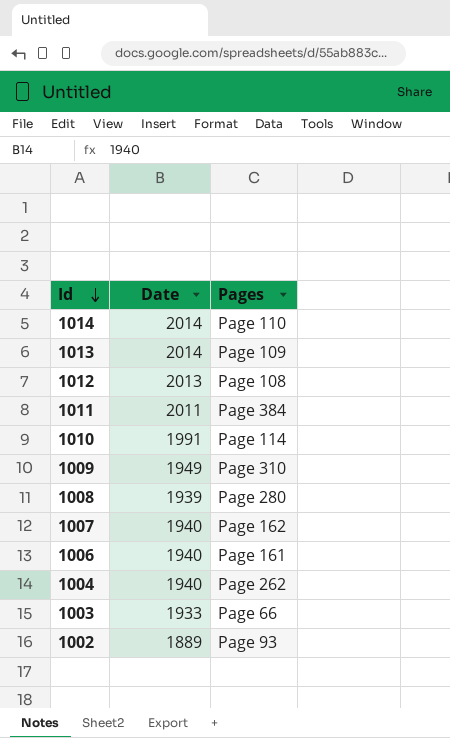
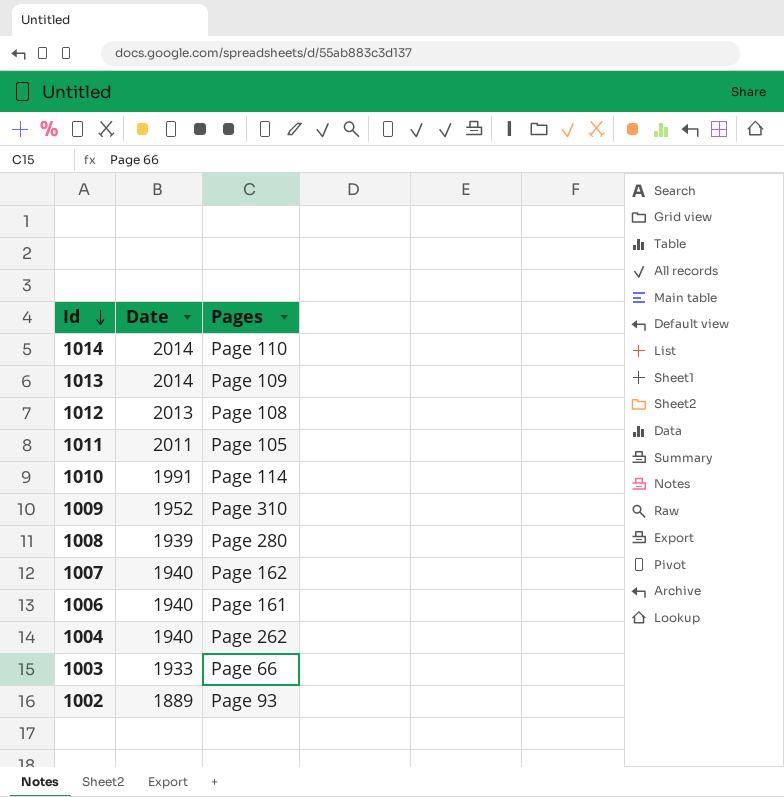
1011 | Pages: Page 384 -> Page 105
1009 | Date: 1949 -> 1952

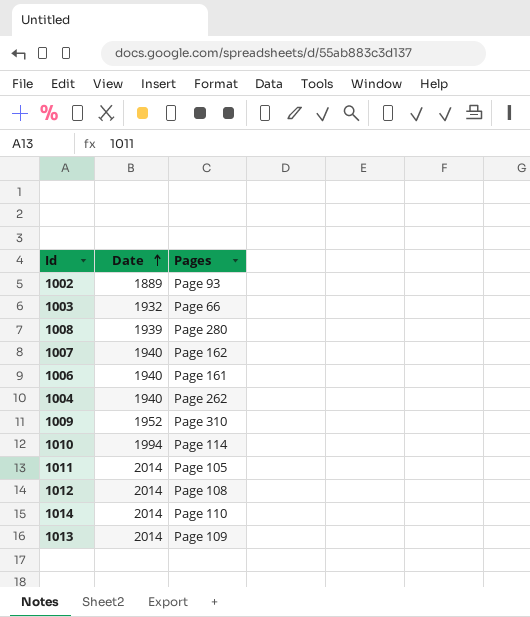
row order: Id descending -> Date ascending
1003 | Date: 1933 -> 1932
1010 | Date: 1991 -> 1994
1011 | Date: 2011 -> 2014
1012 | Date: 2013 -> 2014

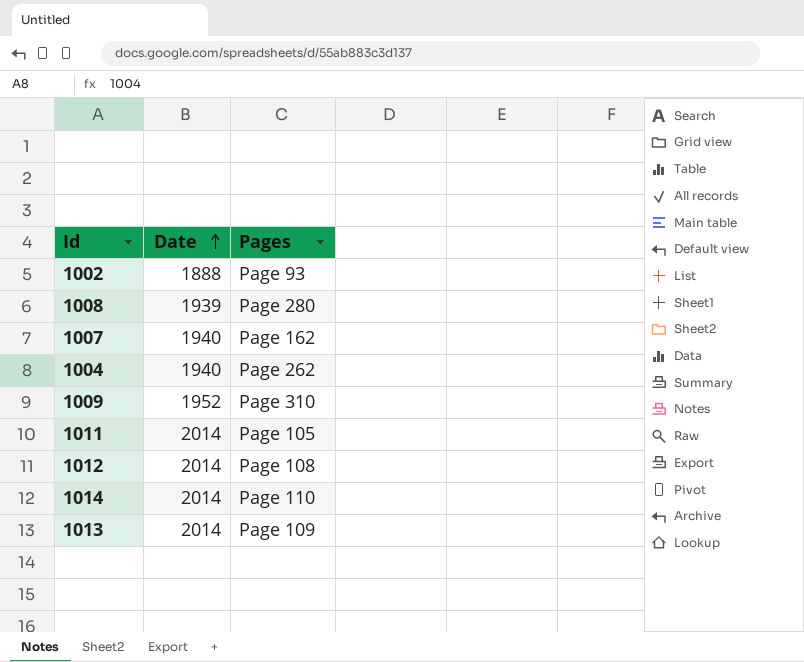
row 1003: 1932 | Page 66 -> none
row 1006: 1940 | Page 161 -> none
row 1010: 1994 | Page 114 -> none
1002 | Date: 1889 -> 1888

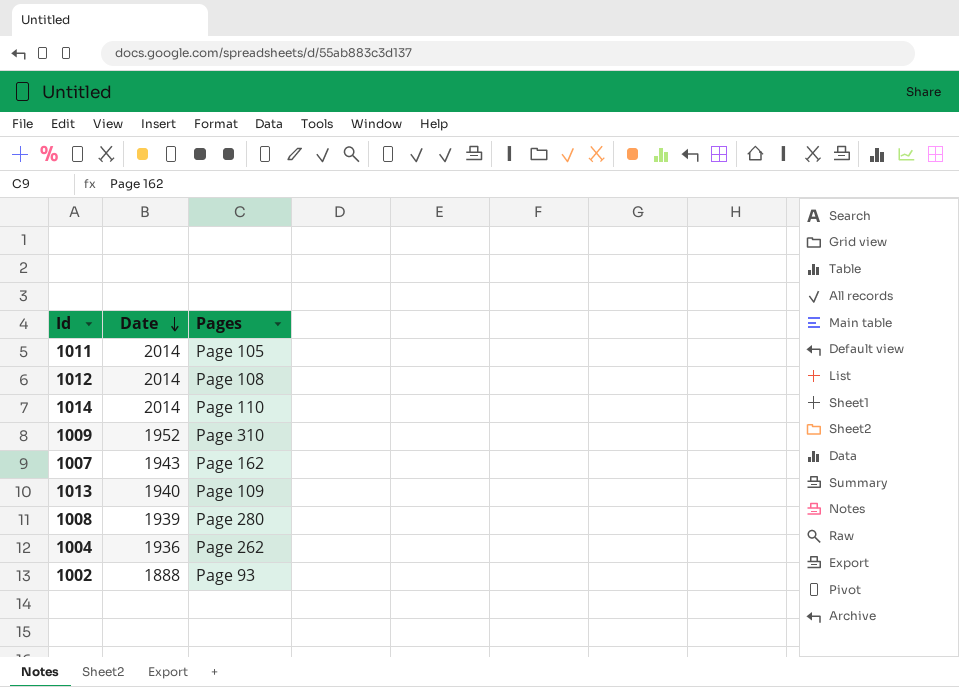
row order: Date ascending -> Date descending
1007 | Date: 1940 -> 1943
1013 | Date: 2014 -> 1940
1004 | Date: 1940 -> 1936

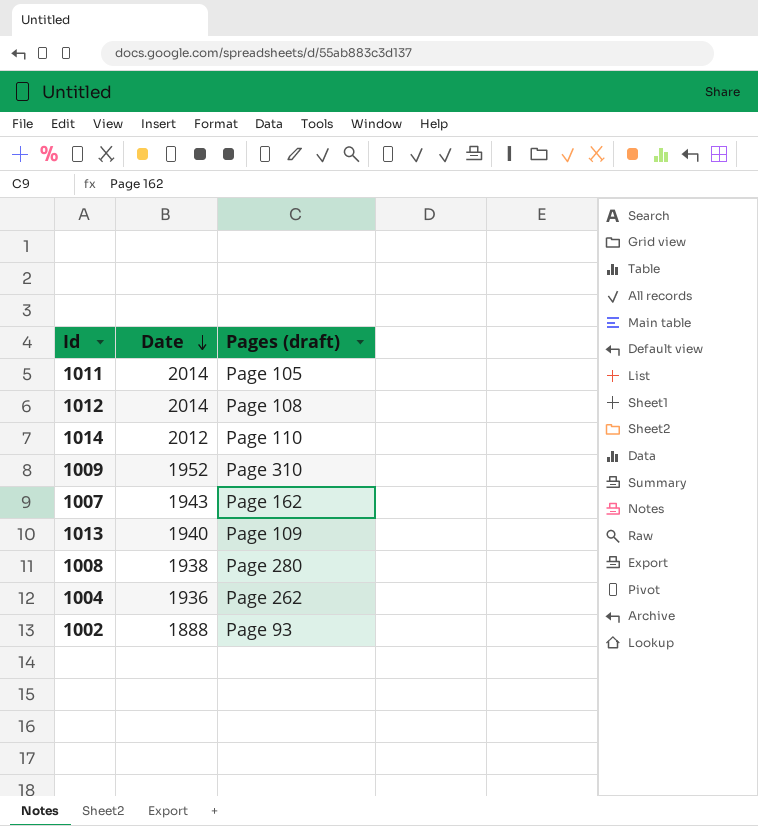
column name: Pages -> Pages (draft)
1014 | Date: 2014 -> 2012
1008 | Date: 1939 -> 1938

